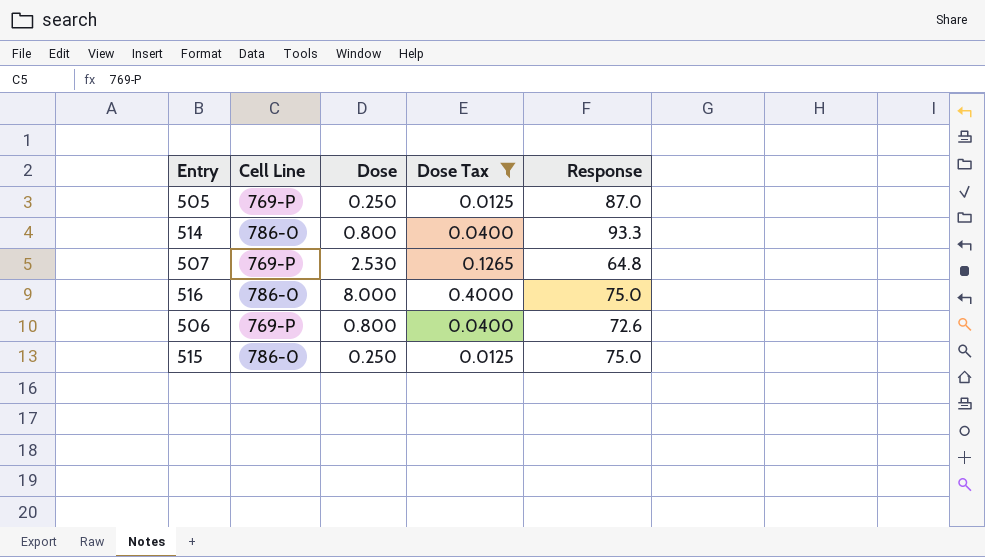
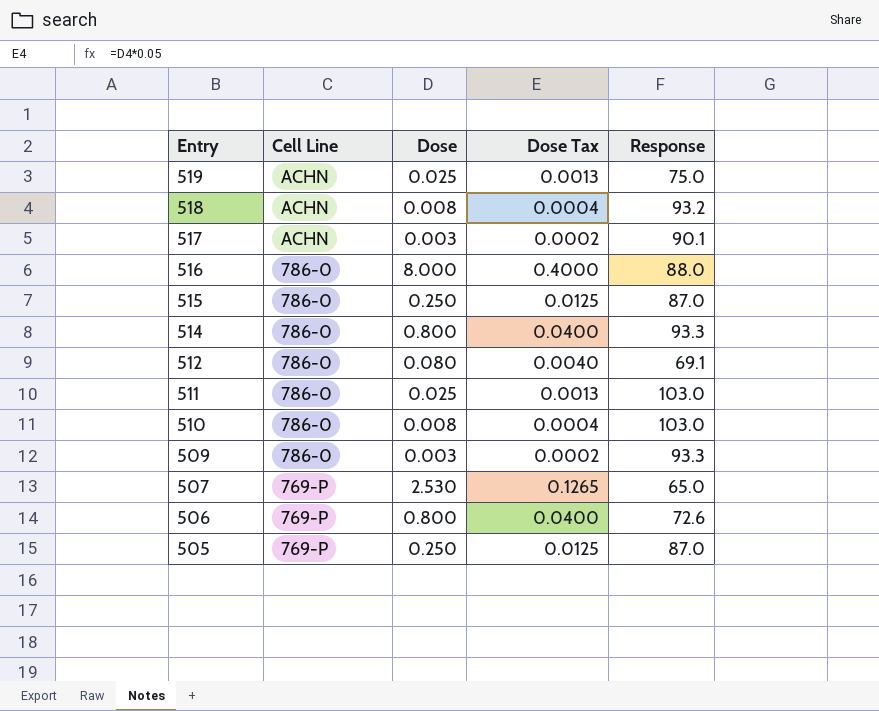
filter: Dose Tax >= 0.0125 -> none
row order: none -> Entry descending
516 | Response: 75.0 -> 88.0
515 | Response: 75.0 -> 87.0
507 | Response: 64.8 -> 65.0

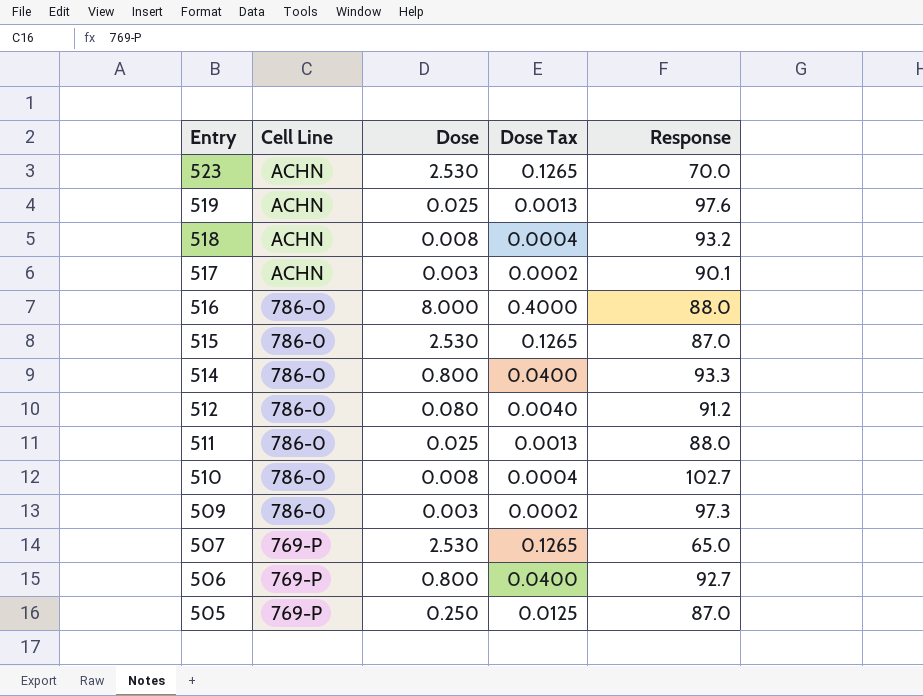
row 523: none -> ACHN | 2.530 | 0.1265 | 70.0
519 | Response: 75.0 -> 97.6
515 | Dose: 0.250 -> 2.530
515 | Dose Tax: 0.0125 -> 0.1265
512 | Response: 69.1 -> 91.2
511 | Response: 103.0 -> 88.0
510 | Response: 103.0 -> 102.7
509 | Response: 93.3 -> 97.3
506 | Response: 72.6 -> 92.7

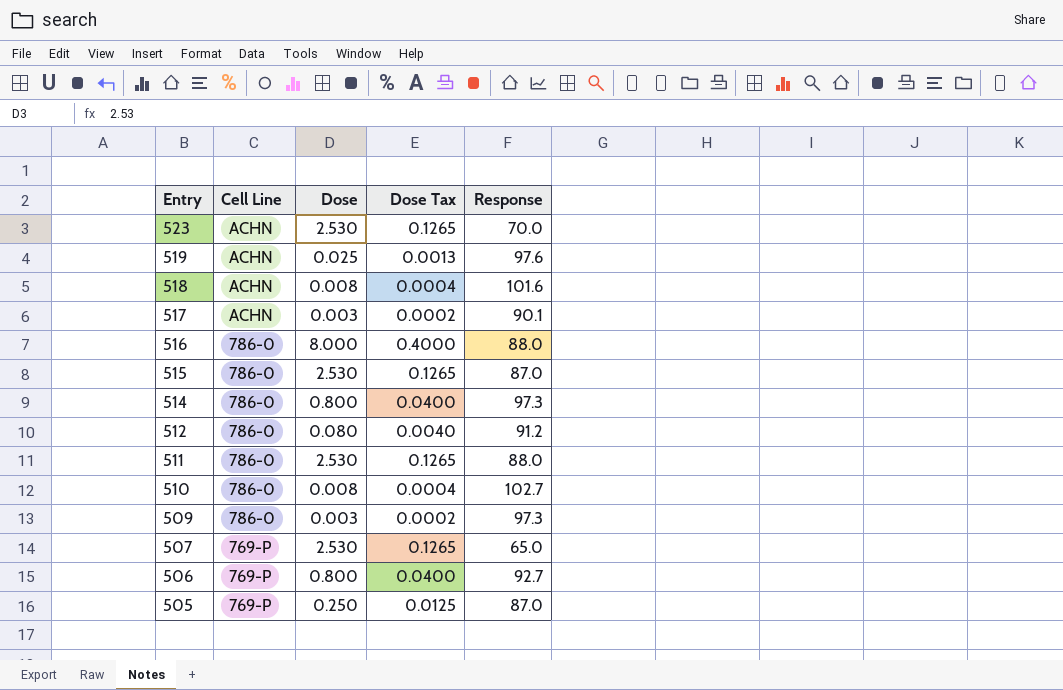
518 | Response: 93.2 -> 101.6
514 | Response: 93.3 -> 97.3
511 | Dose: 0.025 -> 2.530
511 | Dose Tax: 0.0013 -> 0.1265

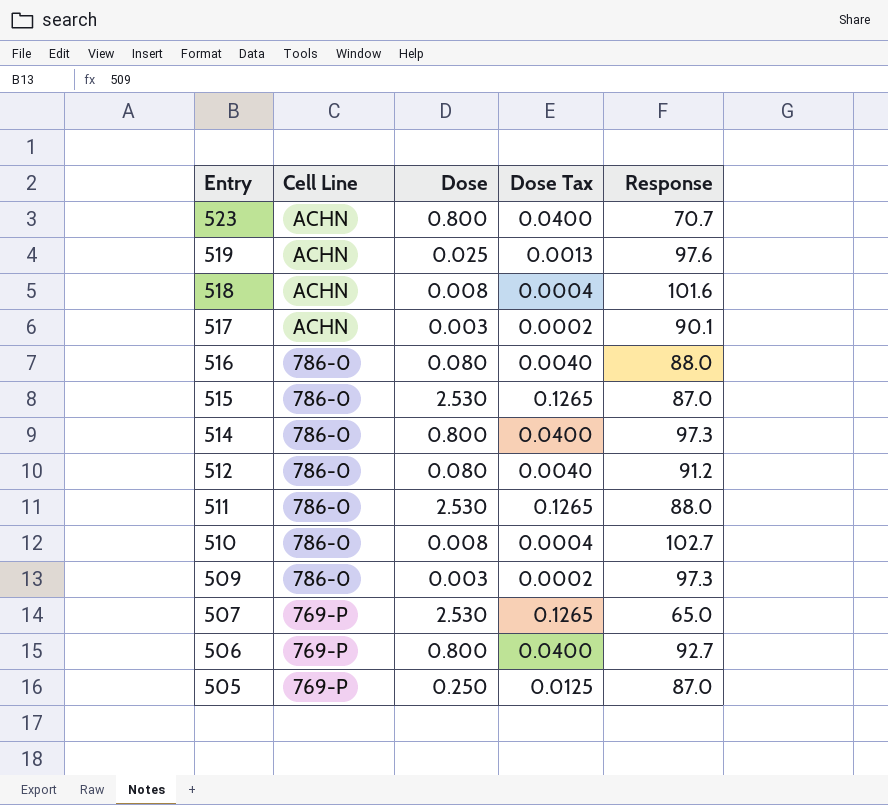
523 | Dose: 2.530 -> 0.800
523 | Dose Tax: 0.1265 -> 0.0400
523 | Response: 70.0 -> 70.7
516 | Dose: 8.000 -> 0.080
516 | Dose Tax: 0.4000 -> 0.0040

